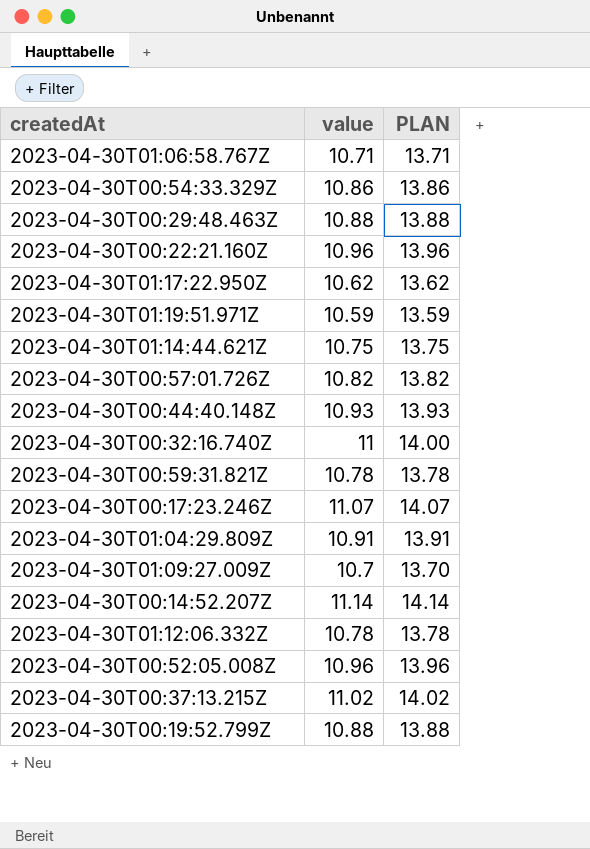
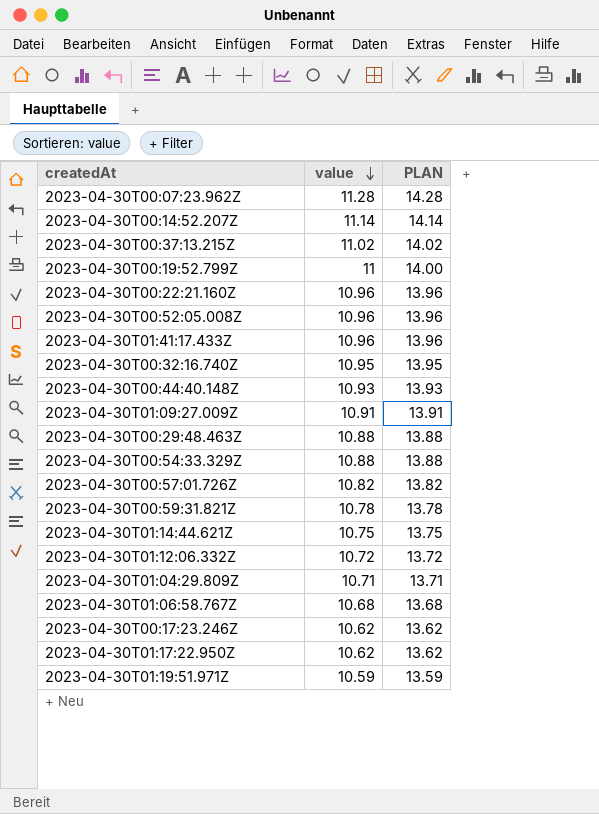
row order: none -> value descending
row 2023-04-30T00:07:23.962Z: none -> 11.28 | 14.28
2023-04-30T00:19:52.799Z | value: 10.88 -> 11
2023-04-30T00:19:52.799Z | PLAN: 13.88 -> 14.00
row 2023-04-30T01:41:17.433Z: none -> 10.96 | 13.96
2023-04-30T00:32:16.740Z | value: 11 -> 10.95
2023-04-30T00:32:16.740Z | PLAN: 14.00 -> 13.95
2023-04-30T01:09:27.009Z | value: 10.7 -> 10.91
2023-04-30T01:09:27.009Z | PLAN: 13.70 -> 13.91
2023-04-30T00:54:33.329Z | value: 10.86 -> 10.88
2023-04-30T00:54:33.329Z | PLAN: 13.86 -> 13.88
2023-04-30T01:12:06.332Z | value: 10.78 -> 10.72
2023-04-30T01:12:06.332Z | PLAN: 13.78 -> 13.72
2023-04-30T01:04:29.809Z | value: 10.91 -> 10.71
2023-04-30T01:04:29.809Z | PLAN: 13.91 -> 13.71
2023-04-30T01:06:58.767Z | value: 10.71 -> 10.68
2023-04-30T01:06:58.767Z | PLAN: 13.71 -> 13.68
2023-04-30T00:17:23.246Z | value: 11.07 -> 10.62
2023-04-30T00:17:23.246Z | PLAN: 14.07 -> 13.62

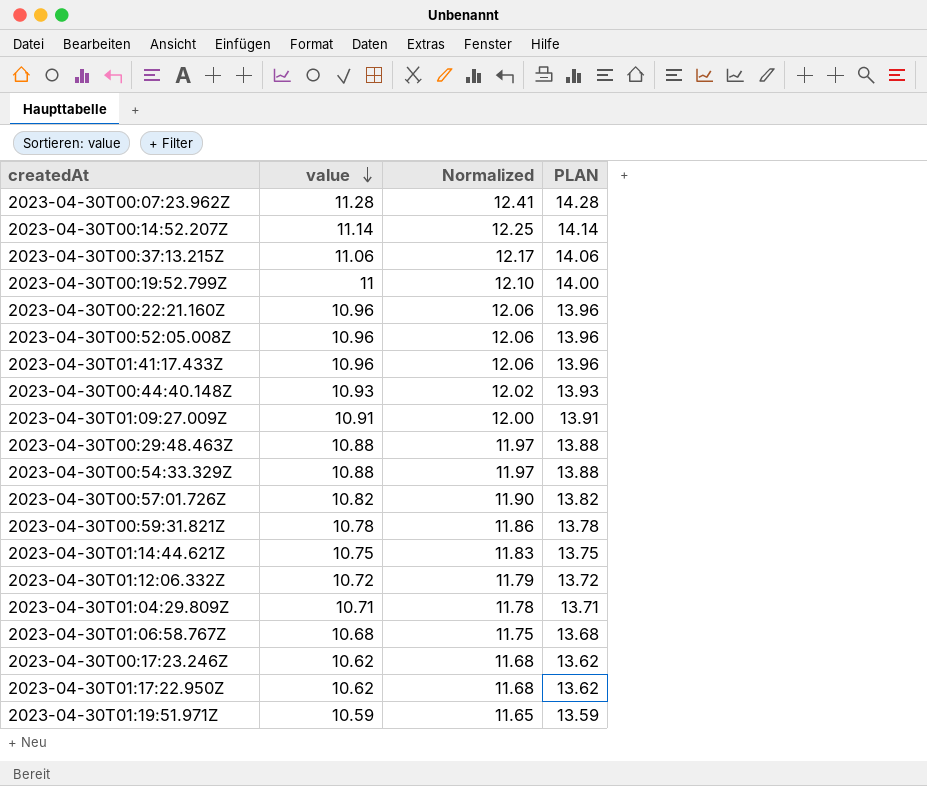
column Normalized | formula: none -> [value] * 1.1
row 2023-04-30T00:32:16.740Z: 10.95 | 13.95 -> none
2023-04-30T00:37:13.215Z | value: 11.02 -> 11.06
2023-04-30T00:37:13.215Z | PLAN: 14.02 -> 14.06

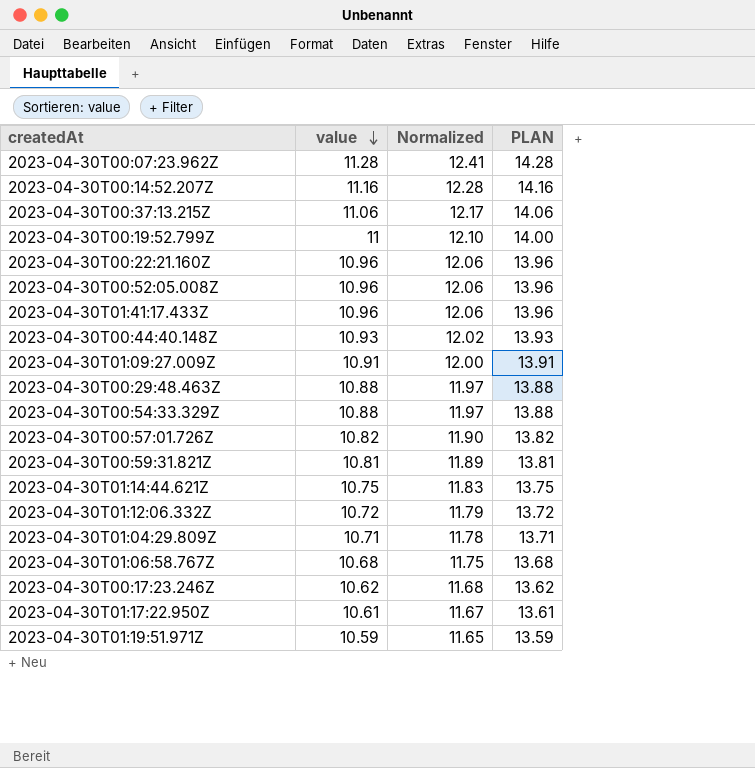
2023-04-30T00:14:52.207Z | value: 11.14 -> 11.16
2023-04-30T00:14:52.207Z | Normalized: 12.25 -> 12.28
2023-04-30T00:14:52.207Z | PLAN: 14.14 -> 14.16
2023-04-30T00:59:31.821Z | value: 10.78 -> 10.81
2023-04-30T00:59:31.821Z | Normalized: 11.86 -> 11.89
2023-04-30T00:59:31.821Z | PLAN: 13.78 -> 13.81
2023-04-30T01:17:22.950Z | value: 10.62 -> 10.61
2023-04-30T01:17:22.950Z | Normalized: 11.68 -> 11.67
2023-04-30T01:17:22.950Z | PLAN: 13.62 -> 13.61

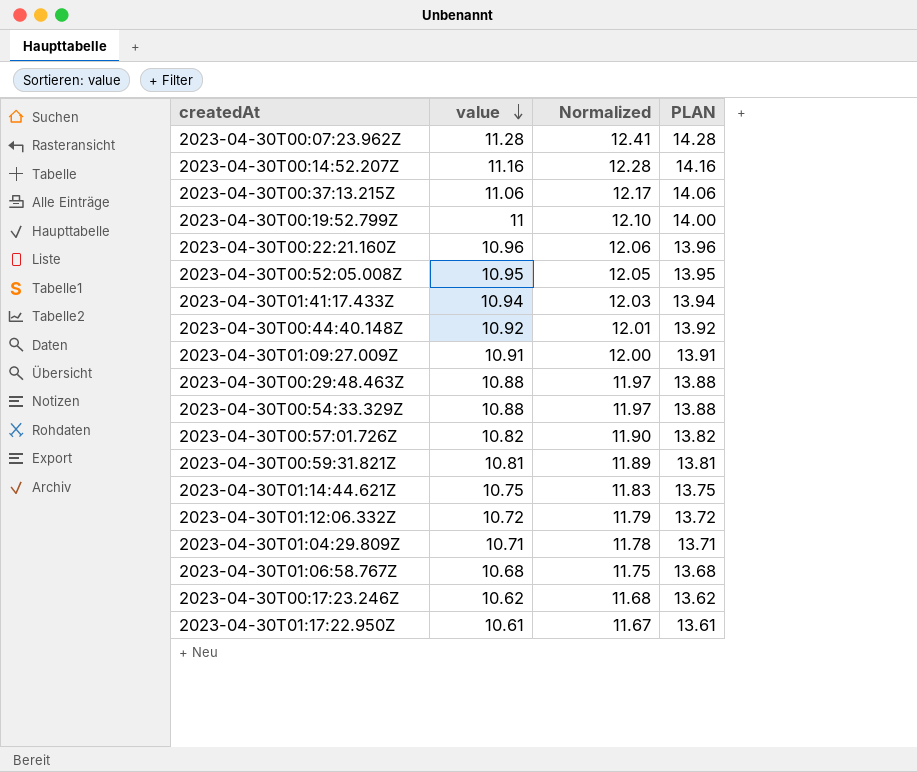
row 2023-04-30T01:19:51.971Z: 10.59 | 11.65 | 13.59 -> none
2023-04-30T00:52:05.008Z | value: 10.96 -> 10.95
2023-04-30T00:52:05.008Z | Normalized: 12.06 -> 12.05
2023-04-30T00:52:05.008Z | PLAN: 13.96 -> 13.95
2023-04-30T01:41:17.433Z | value: 10.96 -> 10.94
2023-04-30T01:41:17.433Z | Normalized: 12.06 -> 12.03
2023-04-30T01:41:17.433Z | PLAN: 13.96 -> 13.94
2023-04-30T00:44:40.148Z | value: 10.93 -> 10.92
2023-04-30T00:44:40.148Z | Normalized: 12.02 -> 12.01
2023-04-30T00:44:40.148Z | PLAN: 13.93 -> 13.92

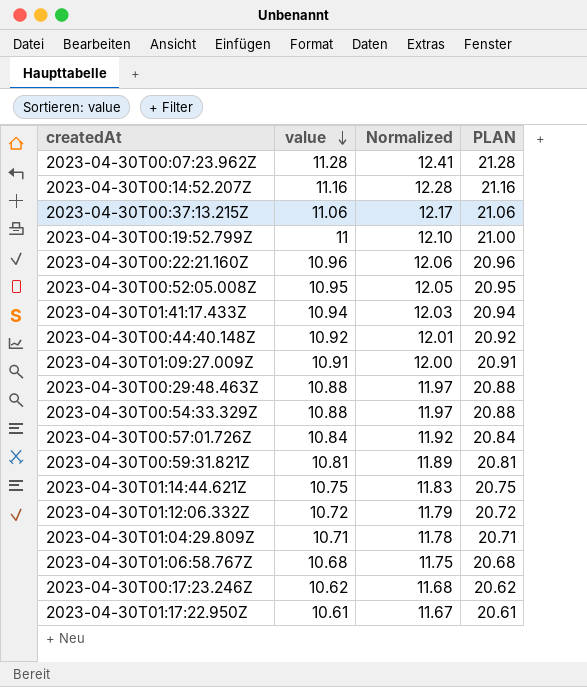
column PLAN | formula: [value] + 3 -> [value] + 10
2023-04-30T00:57:01.726Z | value: 10.82 -> 10.84
2023-04-30T00:57:01.726Z | Normalized: 11.90 -> 11.92

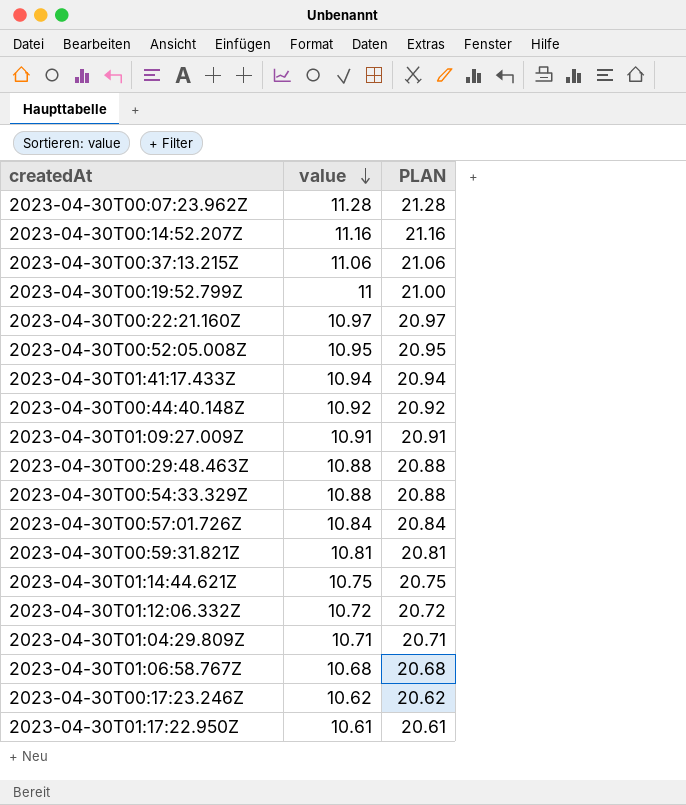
column Normalized | formula: [value] * 1.1 -> none
2023-04-30T00:22:21.160Z | value: 10.96 -> 10.97
2023-04-30T00:22:21.160Z | PLAN: 20.96 -> 20.97

